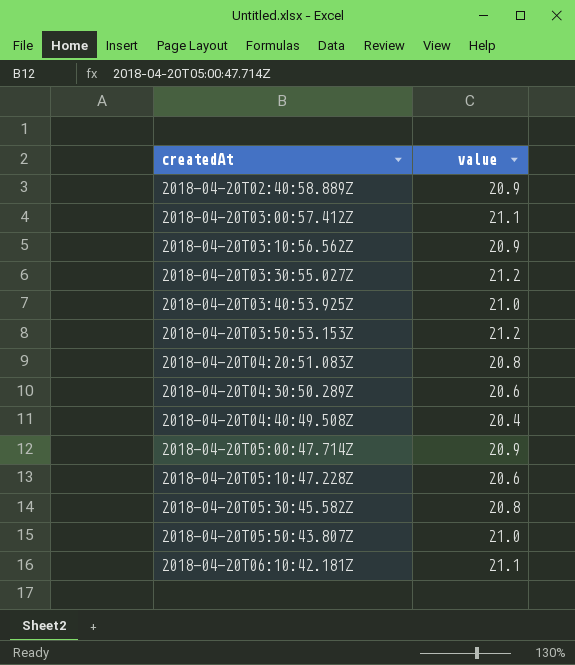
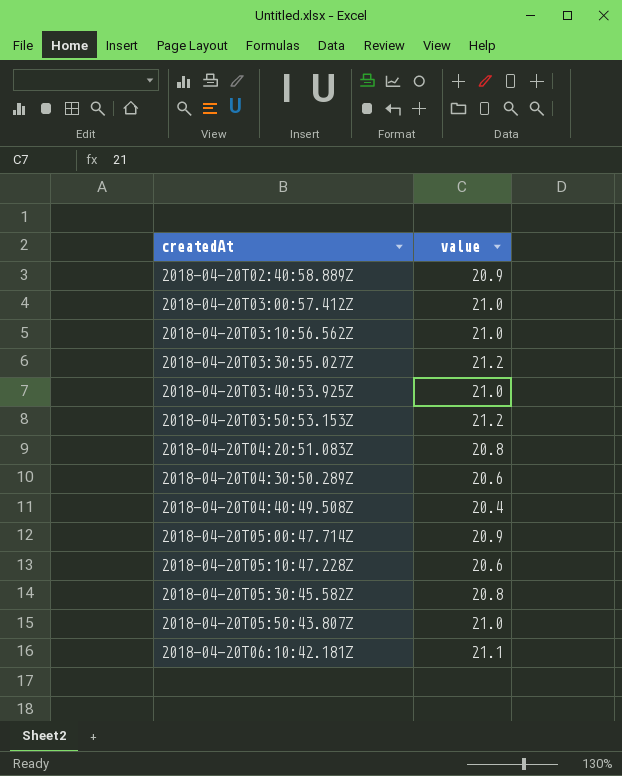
2018-04-20T03:00:57.412Z | value: 21.1 -> 21.0
2018-04-20T03:10:56.562Z | value: 20.9 -> 21.0

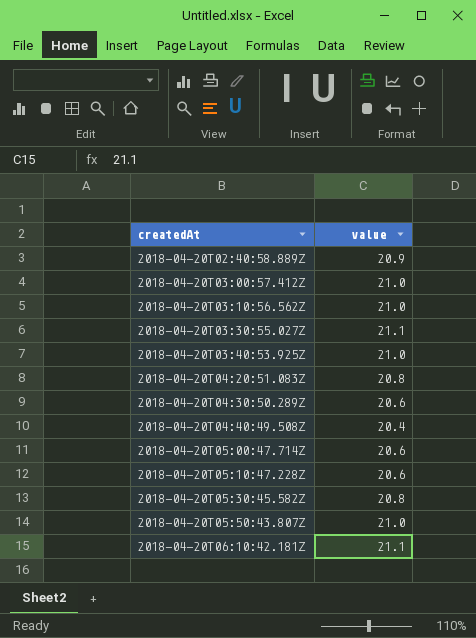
row 2018-04-20T03:50:53.153Z: 21.2 -> none
2018-04-20T03:30:55.027Z | value: 21.2 -> 21.1
2018-04-20T05:00:47.714Z | value: 20.9 -> 20.6

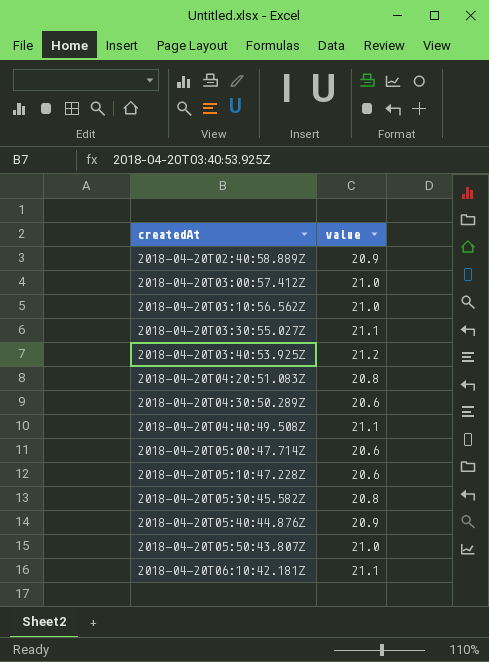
2018-04-20T03:40:53.925Z | value: 21.0 -> 21.2
2018-04-20T04:40:49.508Z | value: 20.4 -> 21.1
row 2018-04-20T05:40:44.876Z: none -> 20.9

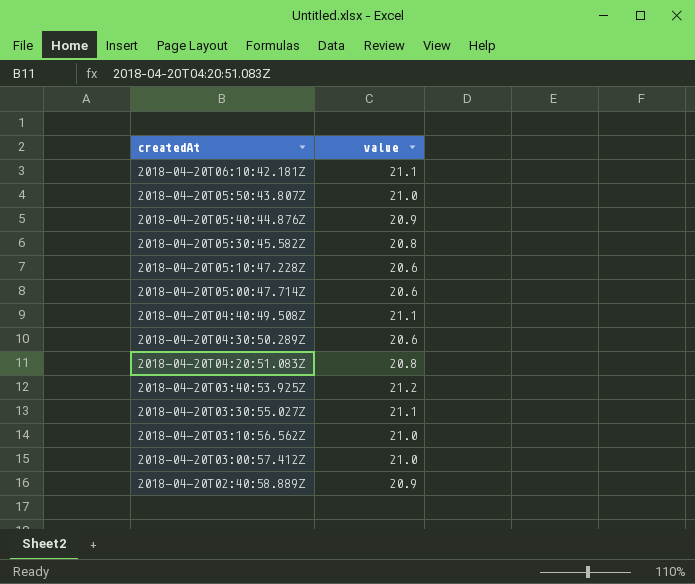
row order: createdAt ascending -> createdAt descending

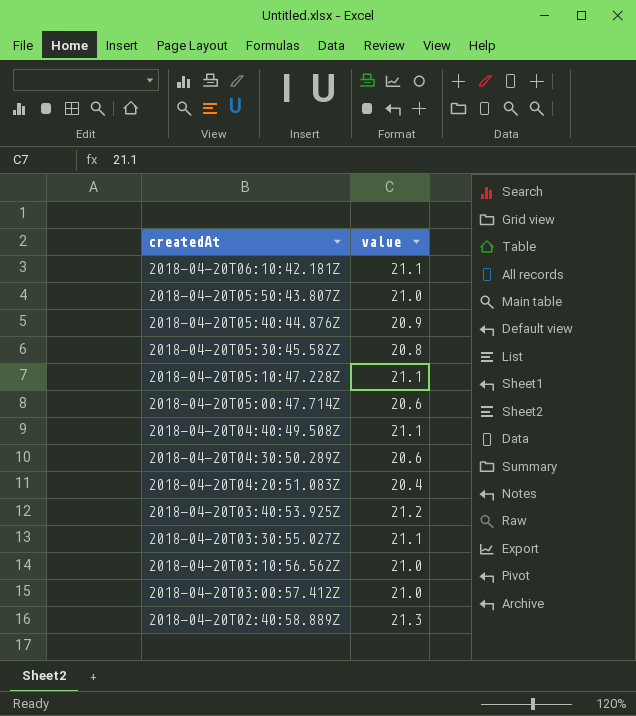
2018-04-20T05:10:47.228Z | value: 20.6 -> 21.1
2018-04-20T04:20:51.083Z | value: 20.8 -> 20.4
2018-04-20T02:40:58.889Z | value: 20.9 -> 21.3

